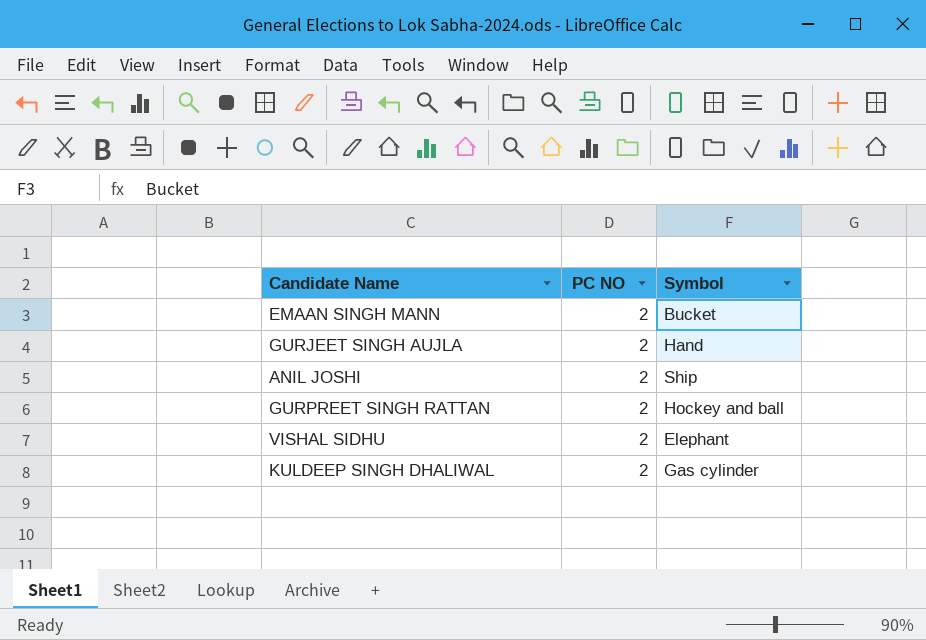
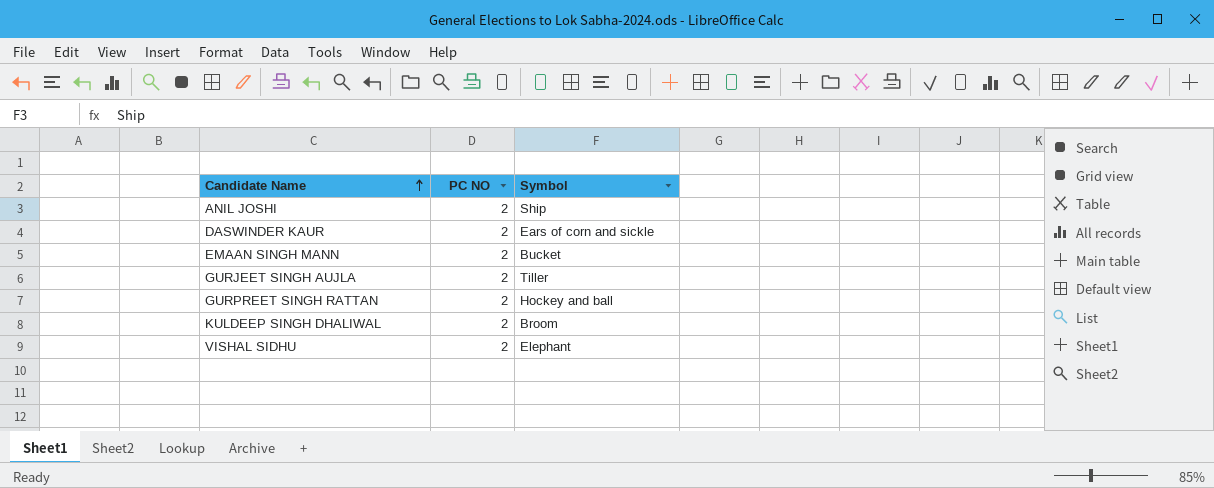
row order: none -> Candidate Name ascending
row DASWINDER KAUR: none -> 2 | Ears of corn and sickle
GURJEET SINGH AUJLA | Symbol: Hand -> Tiller
KULDEEP SINGH DHALIWAL | Symbol: Gas cylinder -> Broom

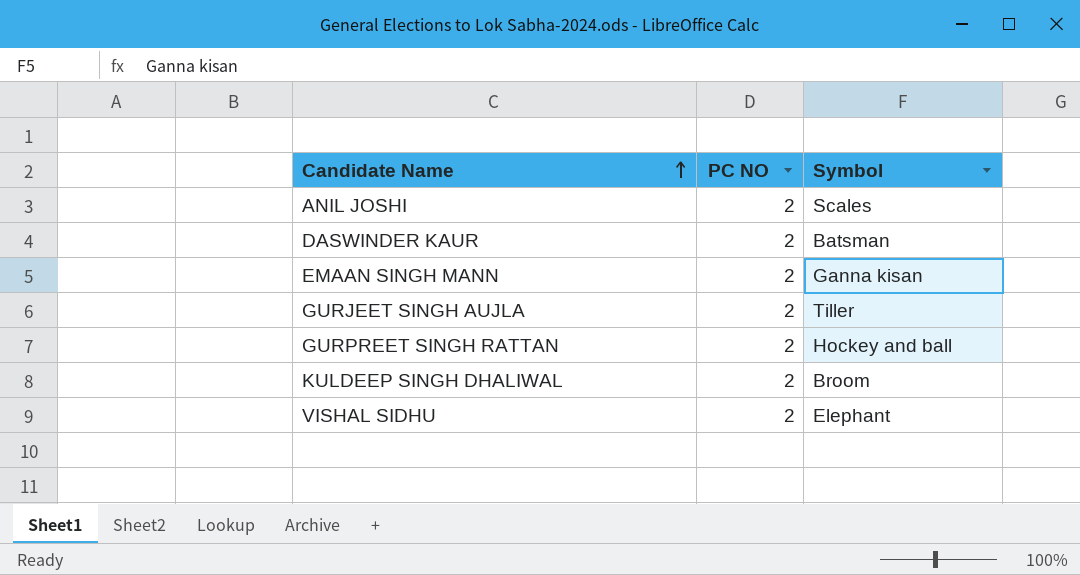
ANIL JOSHI | Symbol: Ship -> Scales
DASWINDER KAUR | Symbol: Ears of corn and sickle -> Batsman
EMAAN SINGH MANN | Symbol: Bucket -> Ganna kisan

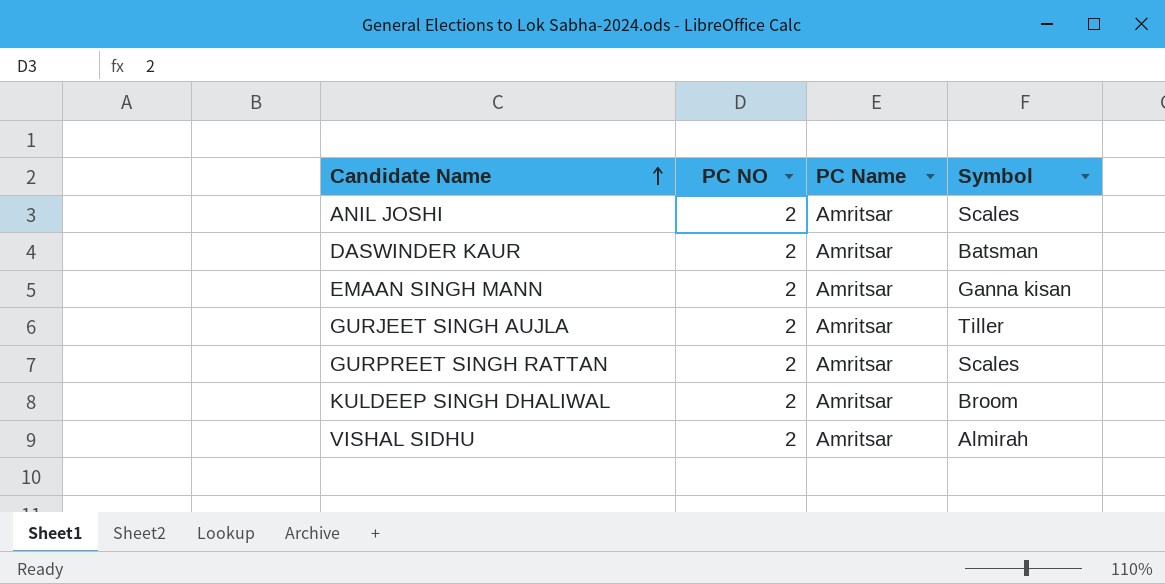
column PC Name | position: none -> 3
GURPREET SINGH RATTAN | Symbol: Hockey and ball -> Scales
VISHAL SIDHU | Symbol: Elephant -> Almirah

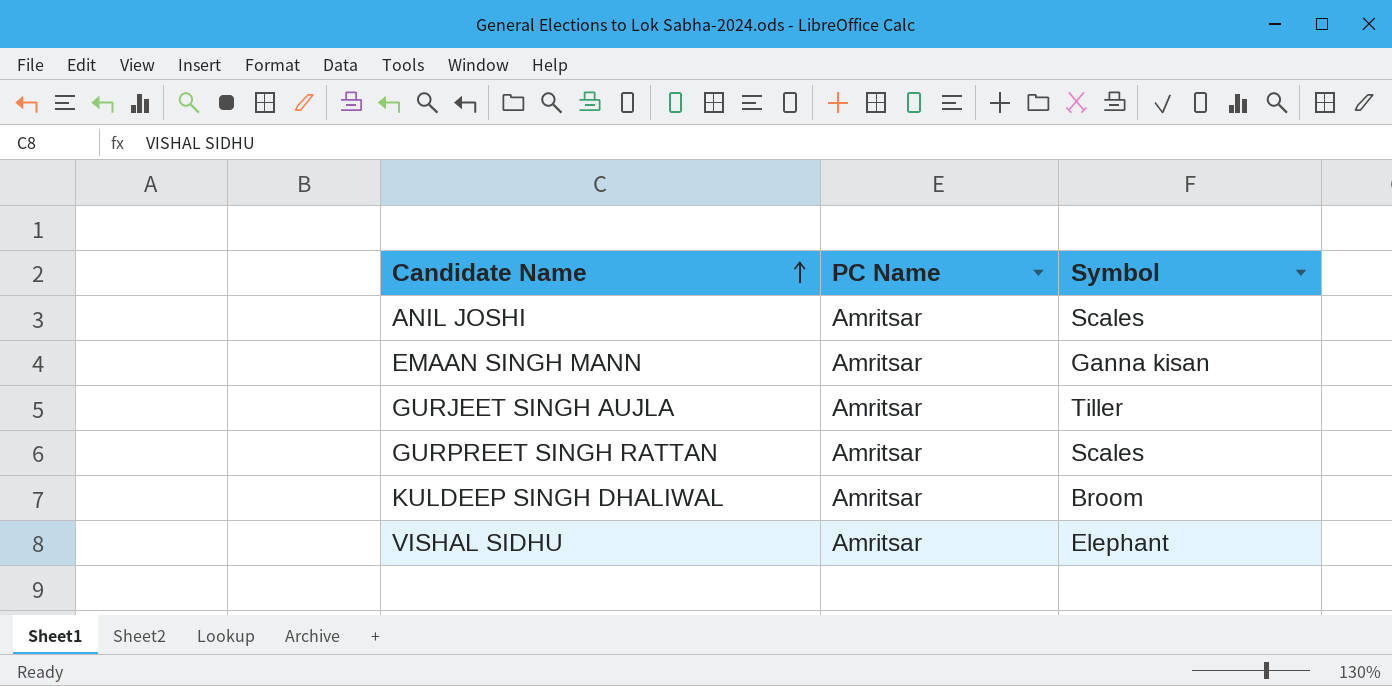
column PC NO | position: 2 -> none
row DASWINDER KAUR: 2 | Amritsar | Batsman -> none
VISHAL SIDHU | Symbol: Almirah -> Elephant

